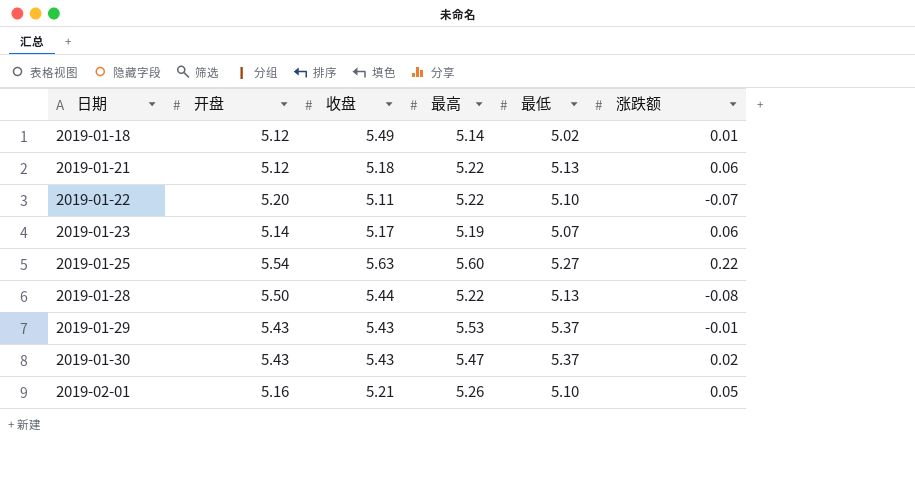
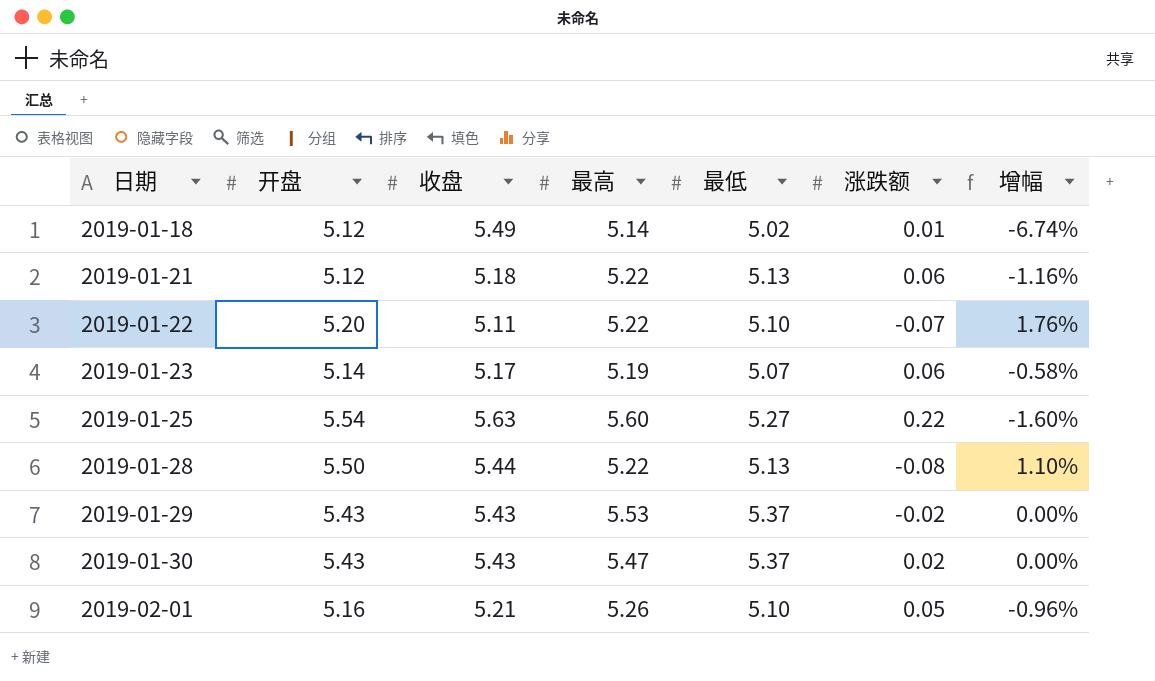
column 增幅 | formula: none -> ([开盘] - [收盘]) / [收盘]
2019-01-29 | 涨跌额: -0.01 -> -0.02

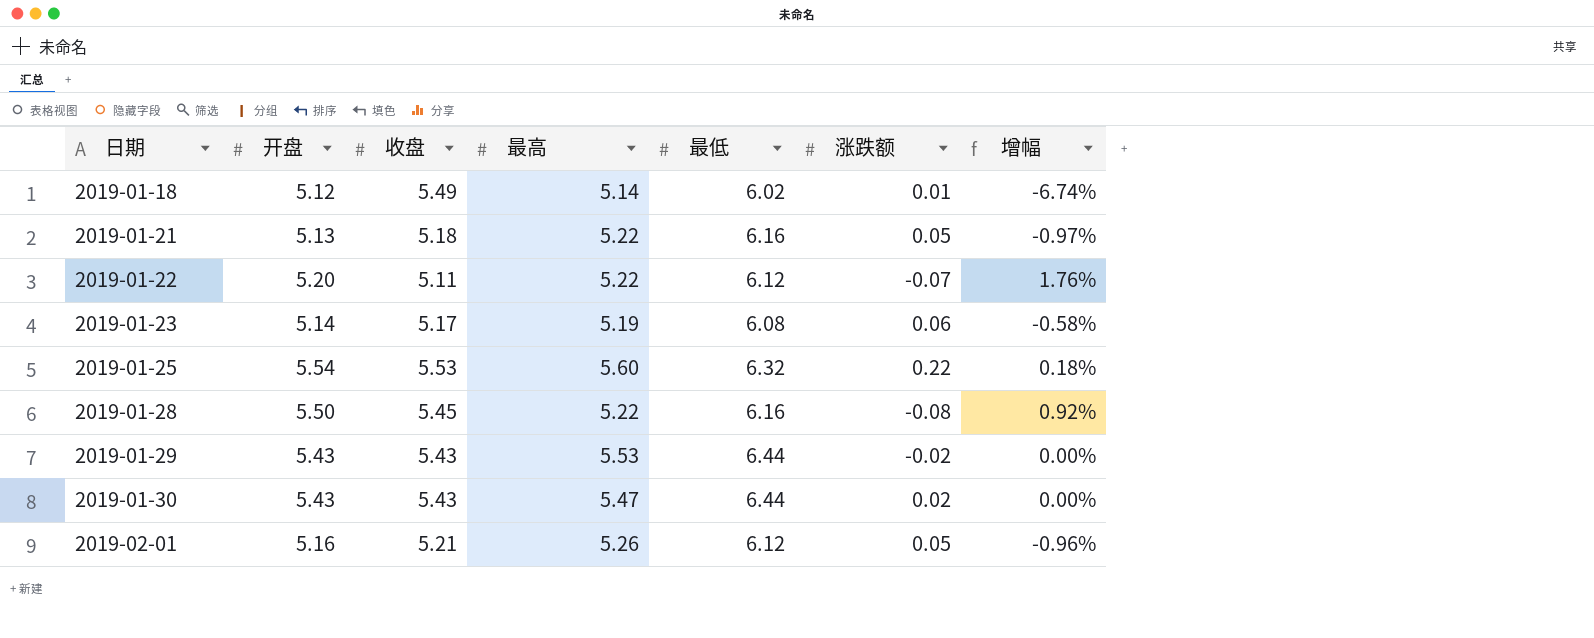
2019-01-18 | 最低: 5.02 -> 6.02
2019-01-21 | 开盘: 5.12 -> 5.13
2019-01-21 | 最低: 5.13 -> 6.16
2019-01-21 | 涨跌额: 0.06 -> 0.05
2019-01-21 | 增幅: -1.16% -> -0.97%
2019-01-22 | 最低: 5.10 -> 6.12
2019-01-23 | 最低: 5.07 -> 6.08
2019-01-25 | 收盘: 5.63 -> 5.53
2019-01-25 | 最低: 5.27 -> 6.32
2019-01-25 | 增幅: -1.60% -> 0.18%
2019-01-28 | 收盘: 5.44 -> 5.45
2019-01-28 | 最低: 5.13 -> 6.16
2019-01-28 | 增幅: 1.10% -> 0.92%
2019-01-29 | 最低: 5.37 -> 6.44
2019-01-30 | 最低: 5.37 -> 6.44
2019-02-01 | 最低: 5.10 -> 6.12

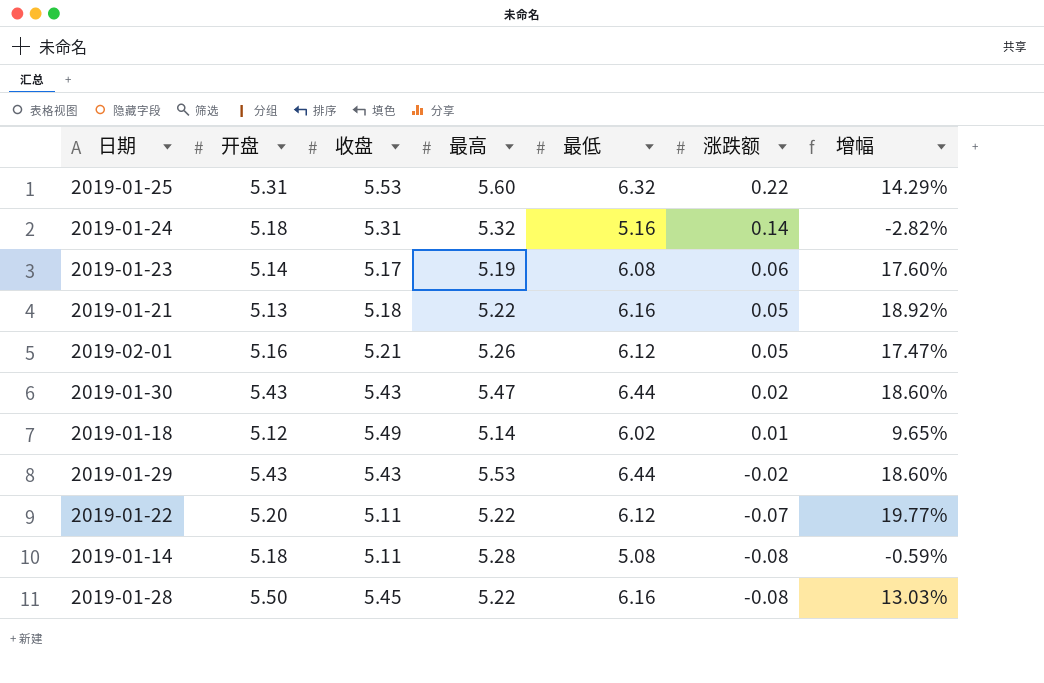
row order: 日期 ascending -> 涨跌额 descending
column 增幅 | formula: ([开盘] - [收盘]) / [收盘] -> ([最低] - [收盘]) / [收盘]
2019-01-25 | 开盘: 5.54 -> 5.31
row 2019-01-24: none -> 5.18 | 5.31 | 5.32 | 5.16 | 0.14 | -2.82%
row 2019-01-14: none -> 5.18 | 5.11 | 5.28 | 5.08 | -0.08 | -0.59%

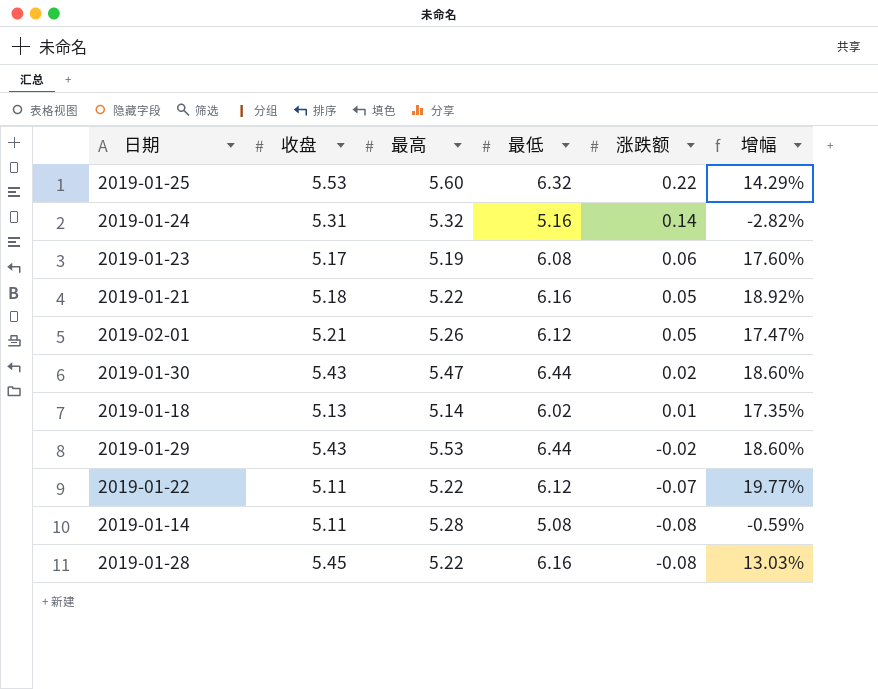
column 开盘 | position: 2 -> none
2019-01-18 | 收盘: 5.49 -> 5.13
2019-01-18 | 增幅: 9.65% -> 17.35%

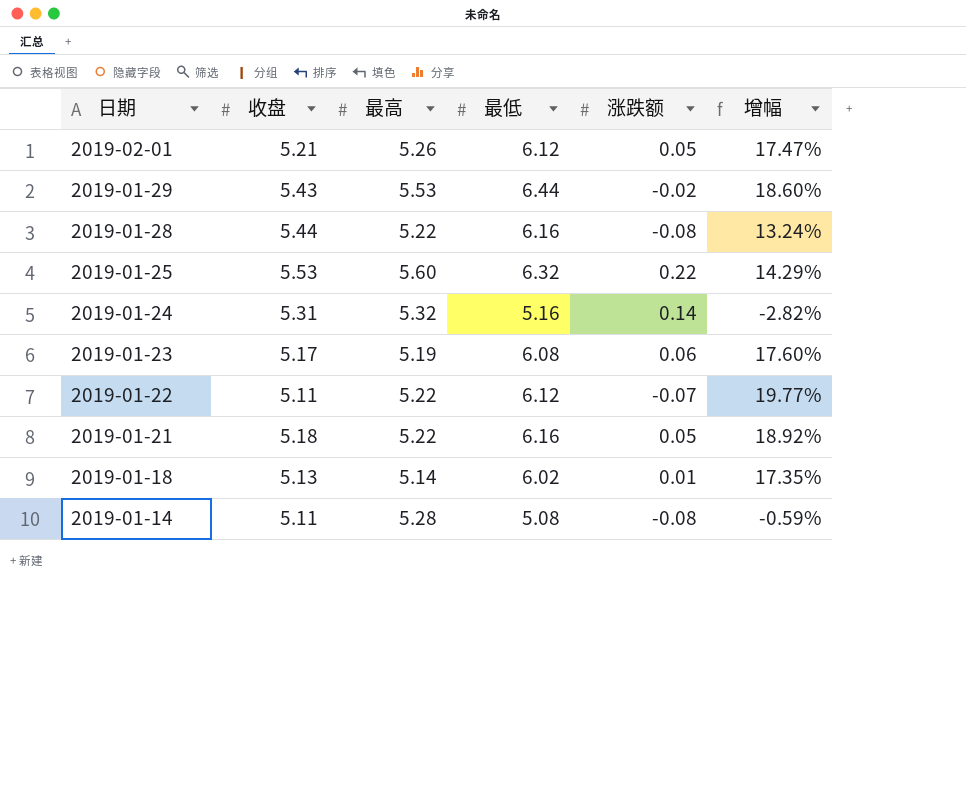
row order: 涨跌额 descending -> 日期 descending
row 2019-01-30: 5.43 | 5.47 | 6.44 | 0.02 | 18.60% -> none
2019-01-28 | 收盘: 5.45 -> 5.44
2019-01-28 | 增幅: 13.03% -> 13.24%

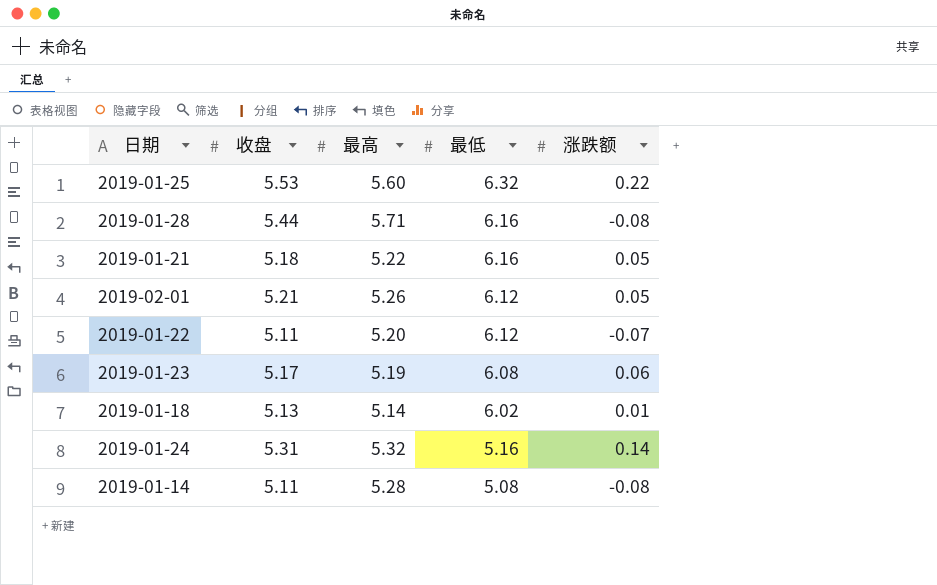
row order: 日期 descending -> 最低 descending
column 增幅 | formula: ([最低] - [收盘]) / [收盘] -> none
row 2019-01-29: 5.43 | 5.53 | 6.44 | -0.02 | 18.60% -> none
2019-01-28 | 最高: 5.22 -> 5.71
2019-01-22 | 最高: 5.22 -> 5.20

